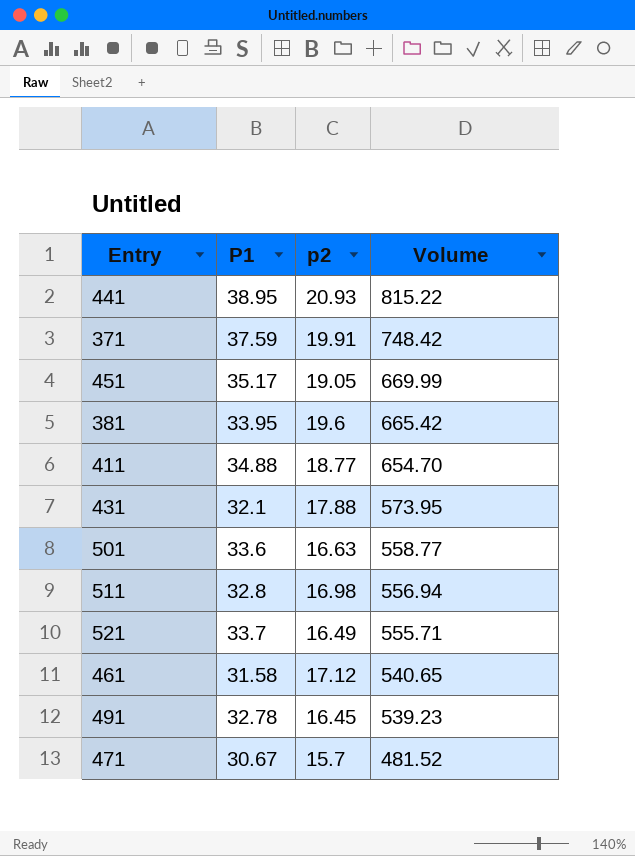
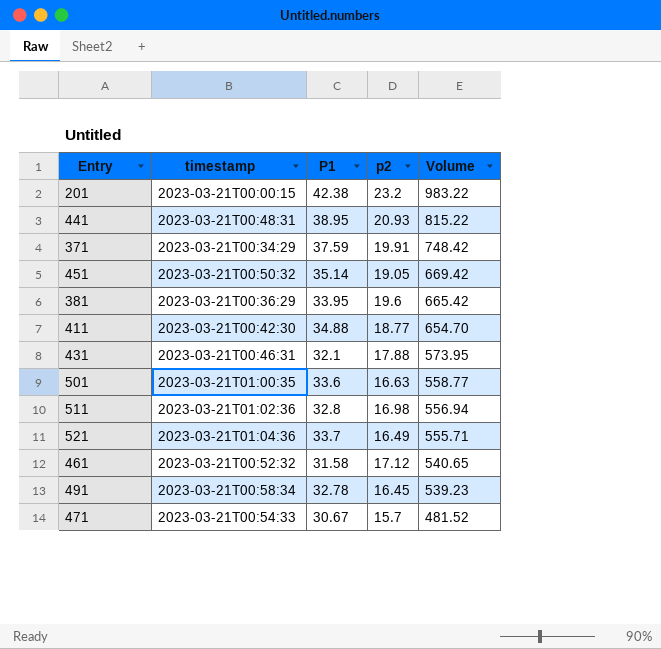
column timestamp | position: none -> 2
row 201: none -> 2023-03-21T00:00:15 | 42.38 | 23.2 | 983.22
451 | P1: 35.17 -> 35.14
451 | Volume: 669.99 -> 669.42

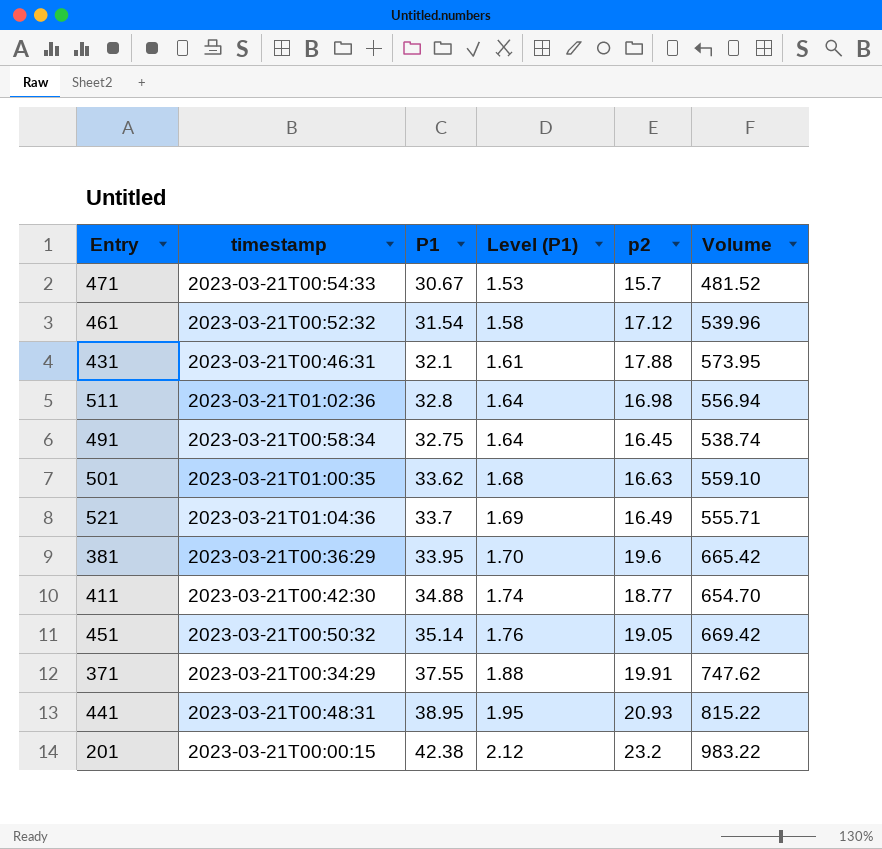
row order: Volume descending -> Level (P1) ascending
column Level (P1) | formula: none -> [P1] * 0.05
461 | P1: 31.58 -> 31.54
461 | Volume: 540.65 -> 539.96
491 | P1: 32.78 -> 32.75
491 | Volume: 539.23 -> 538.74
501 | P1: 33.6 -> 33.62
501 | Volume: 558.77 -> 559.10
371 | P1: 37.59 -> 37.55
371 | Volume: 748.42 -> 747.62

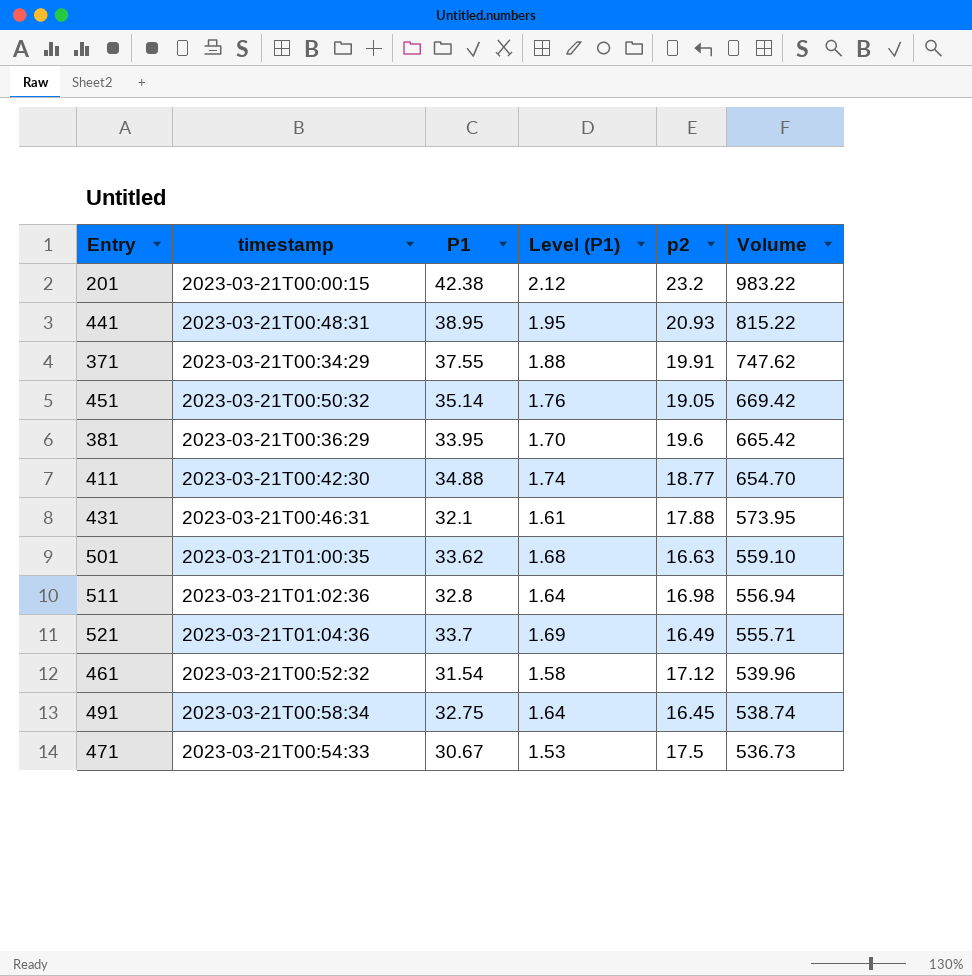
row order: Level (P1) ascending -> Volume descending
471 | p2: 15.7 -> 17.5
471 | Volume: 481.52 -> 536.73

